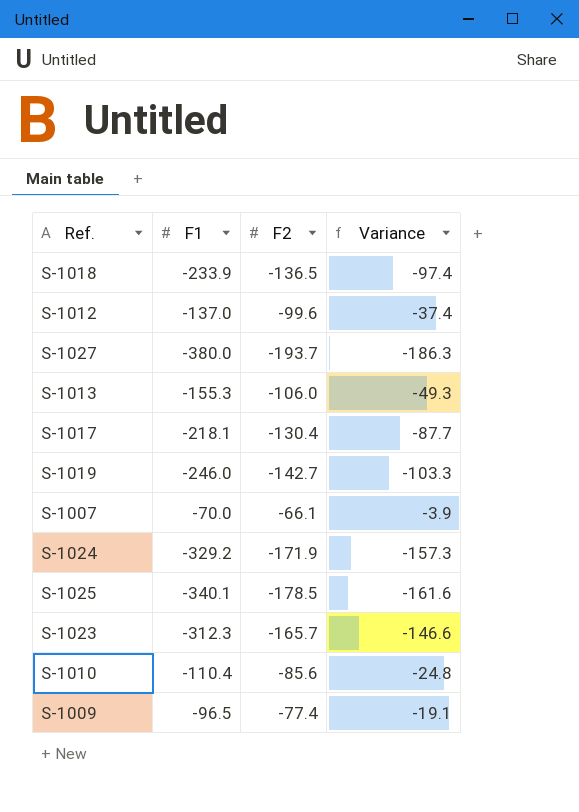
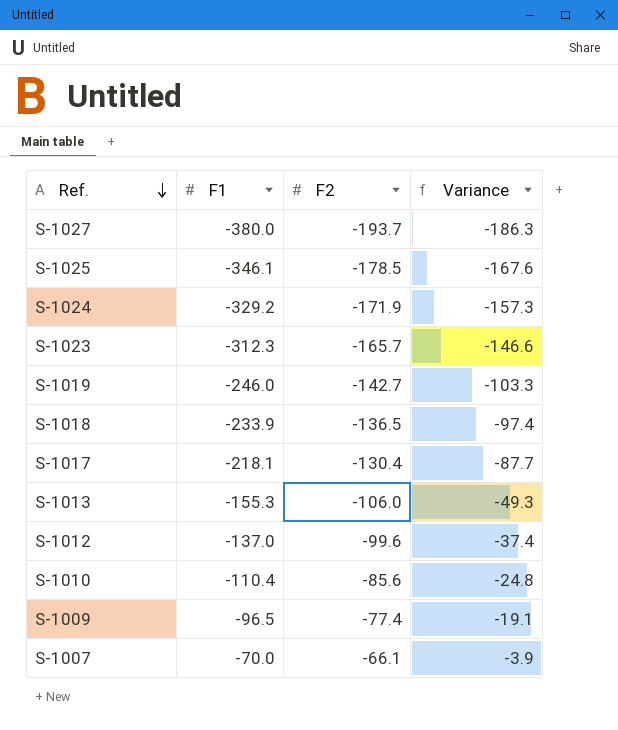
row order: none -> Ref. descending
S-1025 | F1: -340.1 -> -346.1
S-1025 | Variance: -161.6 -> -167.6

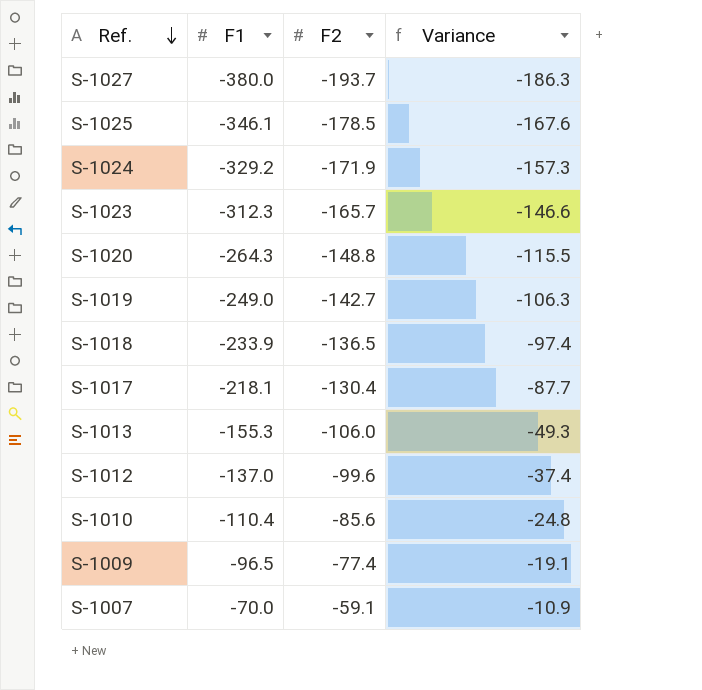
row S-1020: none -> -264.3 | -148.8 | -115.5
S-1019 | F1: -246.0 -> -249.0
S-1019 | Variance: -103.3 -> -106.3
S-1007 | F2: -66.1 -> -59.1
S-1007 | Variance: -3.9 -> -10.9

